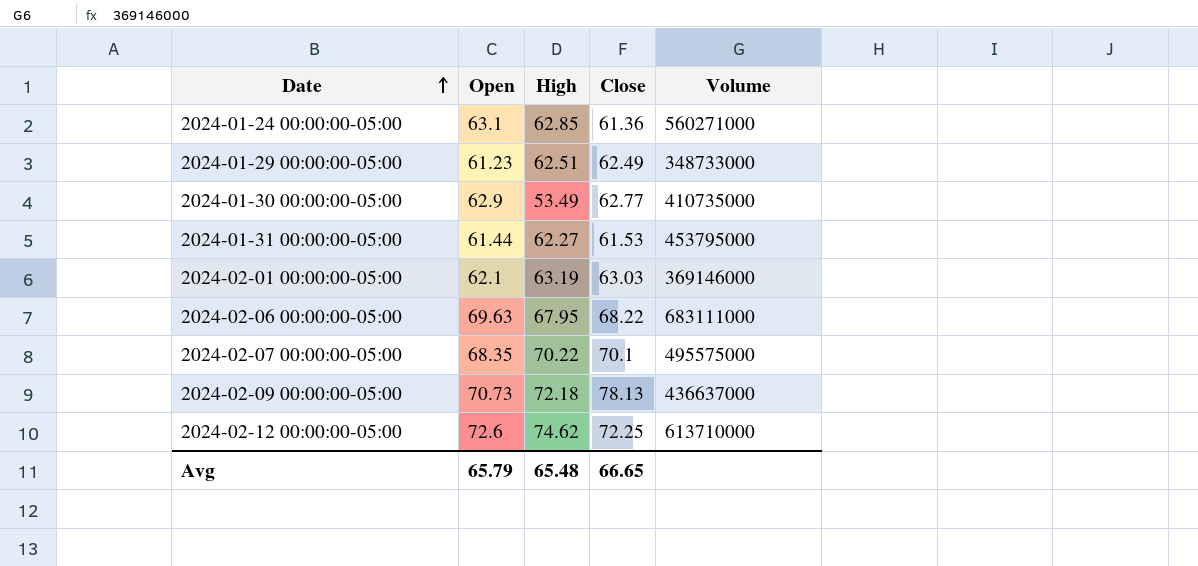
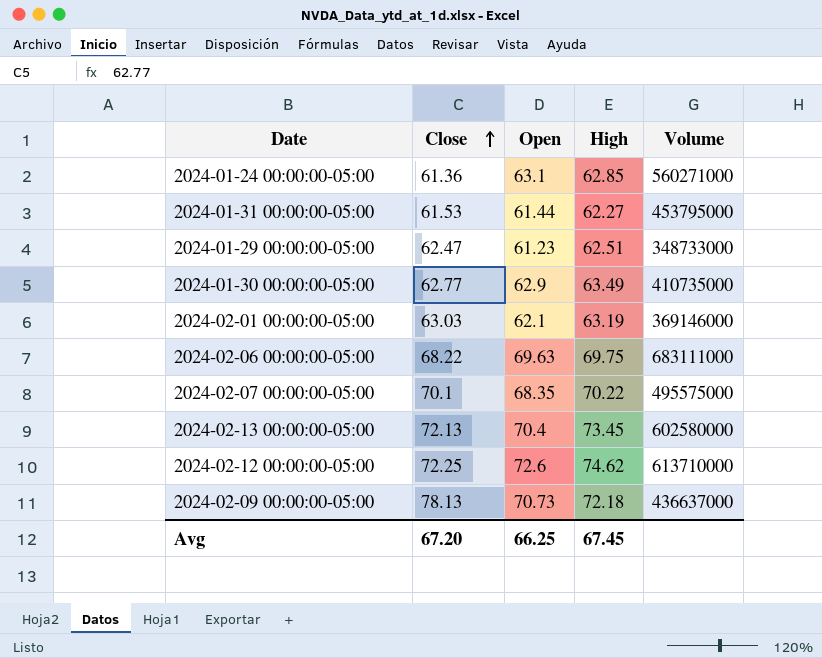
row order: Date ascending -> Close ascending
column Close | position: 4 -> 2
2024-01-29 00:00:00-05:00 | Close: 62.49 -> 62.47
2024-01-30 00:00:00-05:00 | High: 53.49 -> 63.49
2024-02-06 00:00:00-05:00 | High: 67.95 -> 69.75
row 2024-02-13 00:00:00-05:00: none -> 72.13 | 70.4 | 73.45 | 602580000
Avg | Close: 66.65 -> 67.20
Avg | Open: 65.79 -> 66.25
Avg | High: 65.48 -> 67.45

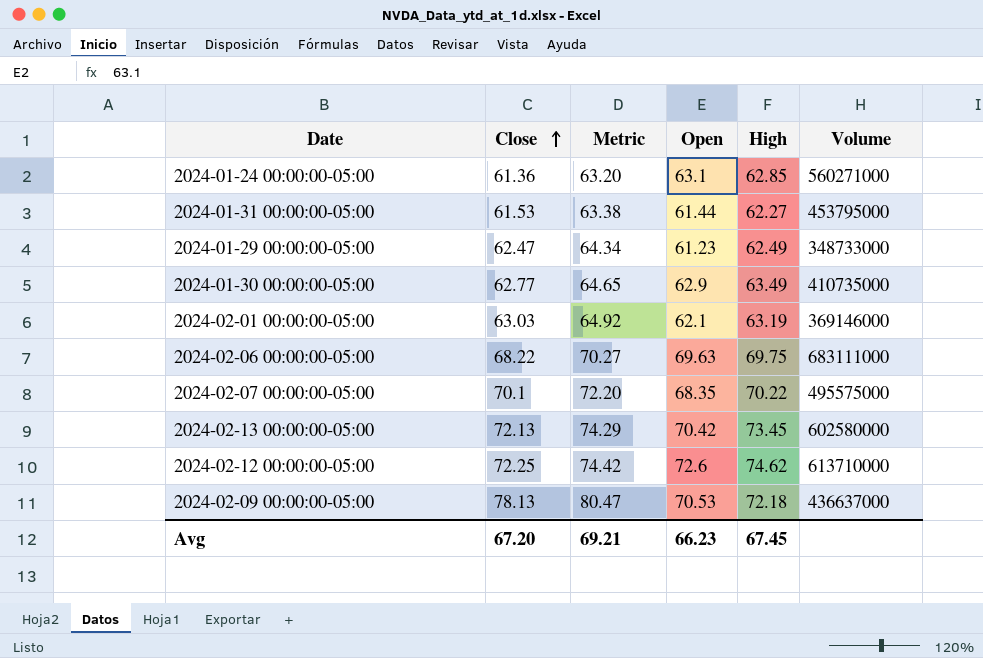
column Metric | formula: none -> [Close] * 1.03
2024-01-29 00:00:00-05:00 | High: 62.51 -> 62.49
2024-02-13 00:00:00-05:00 | Open: 70.4 -> 70.42
2024-02-09 00:00:00-05:00 | Open: 70.73 -> 70.53
Avg | Open: 66.25 -> 66.23

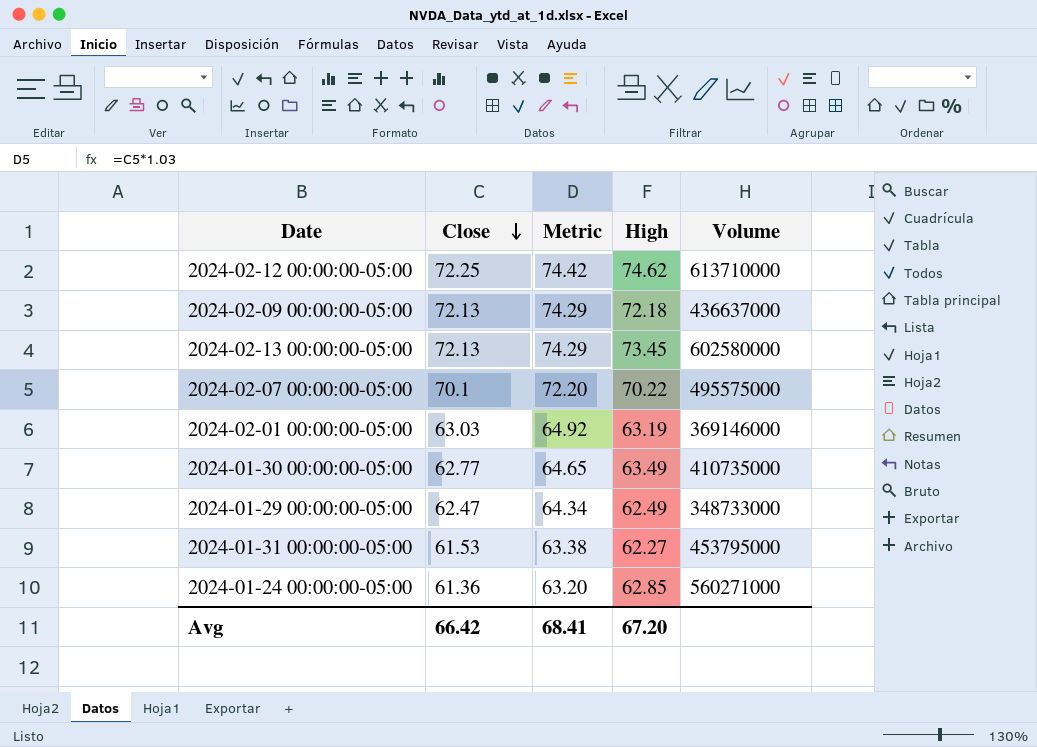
row order: Close ascending -> Close descending
column Open | position: 4 -> none
row 2024-02-06 00:00:00-05:00: 68.22 | 70.27 | 69.63 | 69.75 | 683111000 -> none
2024-02-09 00:00:00-05:00 | Close: 78.13 -> 72.13
2024-02-09 00:00:00-05:00 | Metric: 80.47 -> 74.29
Avg | Close: 67.20 -> 66.42
Avg | Metric: 69.21 -> 68.41
Avg | High: 67.45 -> 67.20

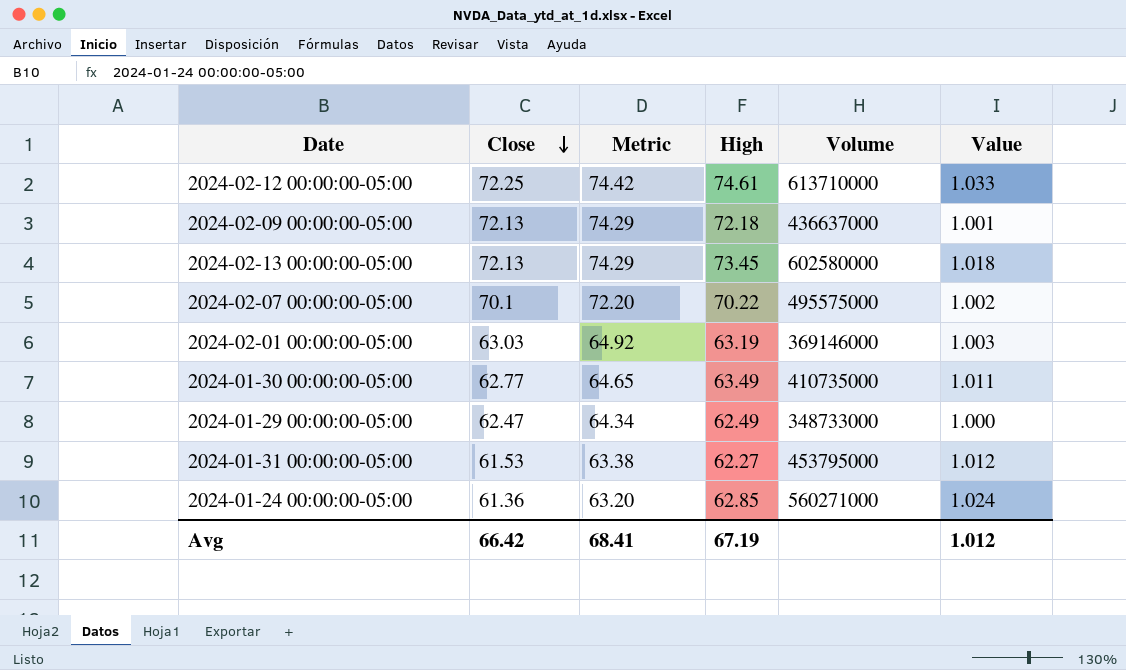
column Value | formula: none -> [High] / [Close]
2024-02-12 00:00:00-05:00 | High: 74.62 -> 74.61
Avg | High: 67.20 -> 67.19

